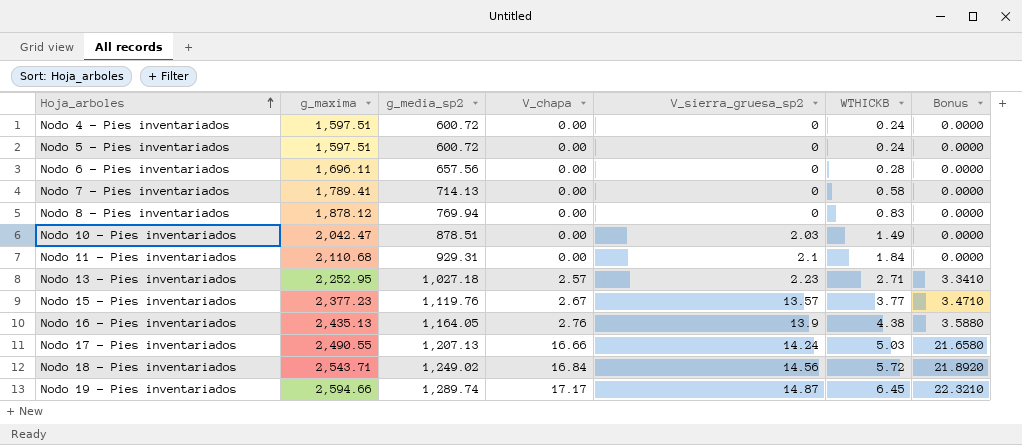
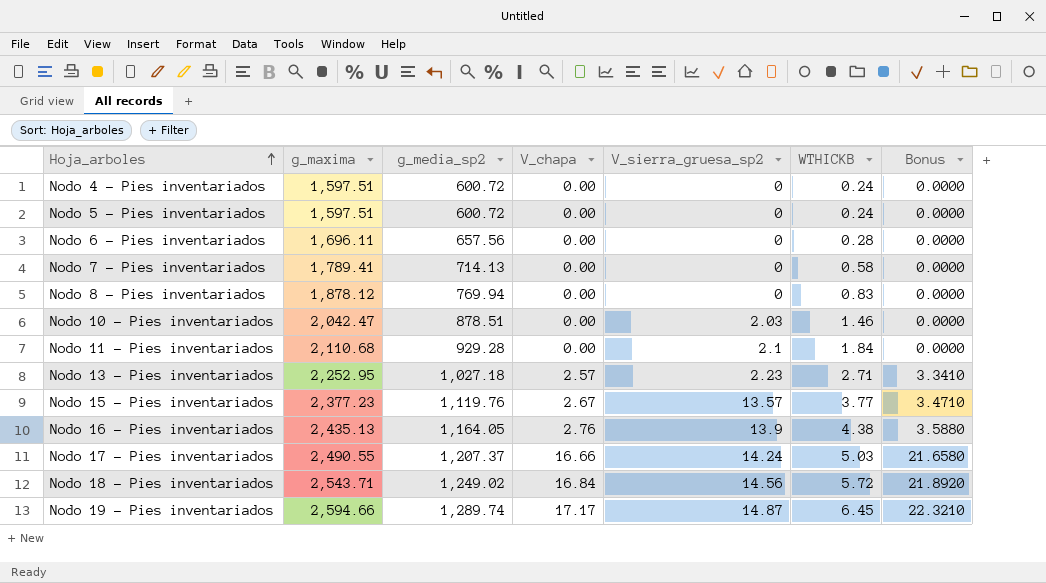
Nodo 10 - Pies inventariados | WTHICKB: 1.49 -> 1.46
Nodo 11 - Pies inventariados | g_media_sp2: 929.31 -> 929.28
Nodo 17 - Pies inventariados | g_media_sp2: 1,207.13 -> 1,207.37

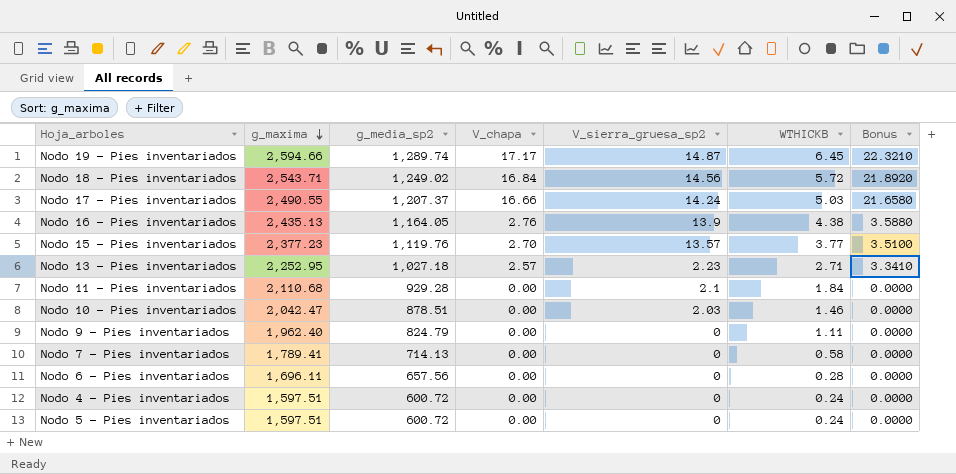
row order: Hoja_arboles ascending -> g_maxima descending
row Nodo 8 - Pies inventariados: 1,878.12 | 769.94 | 0.00 | 0 | 0.83 | 0.0000 -> none
Nodo 15 - Pies inventariados | V_chapa: 2.67 -> 2.70
Nodo 15 - Pies inventariados | Bonus: 3.4710 -> 3.5100
row Nodo 9 - Pies inventariados: none -> 1,962.40 | 824.79 | 0.00 | 0 | 1.11 | 0.0000

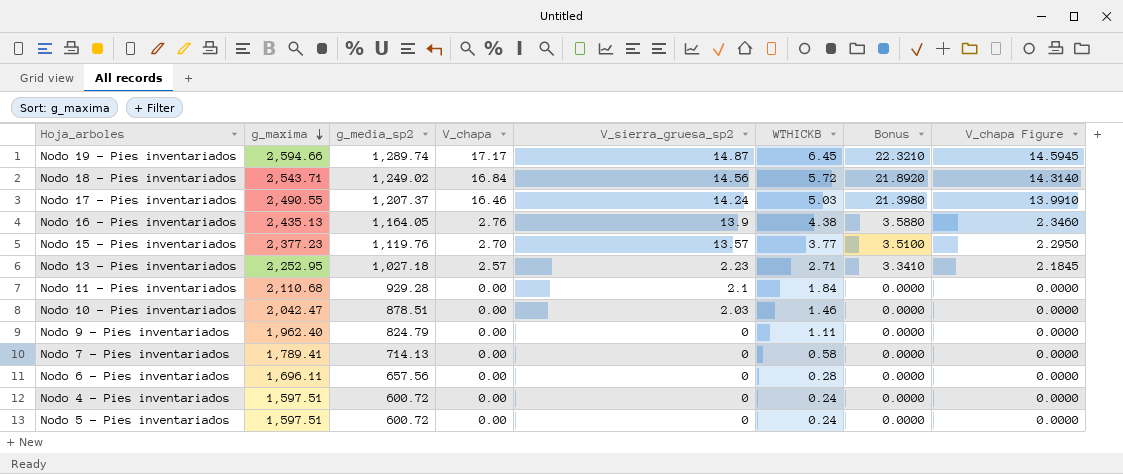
column V_chapa Figure | formula: none -> [V_chapa] * 0.85
Nodo 17 - Pies inventariados | V_chapa: 16.66 -> 16.46
Nodo 17 - Pies inventariados | Bonus: 21.6580 -> 21.3980

